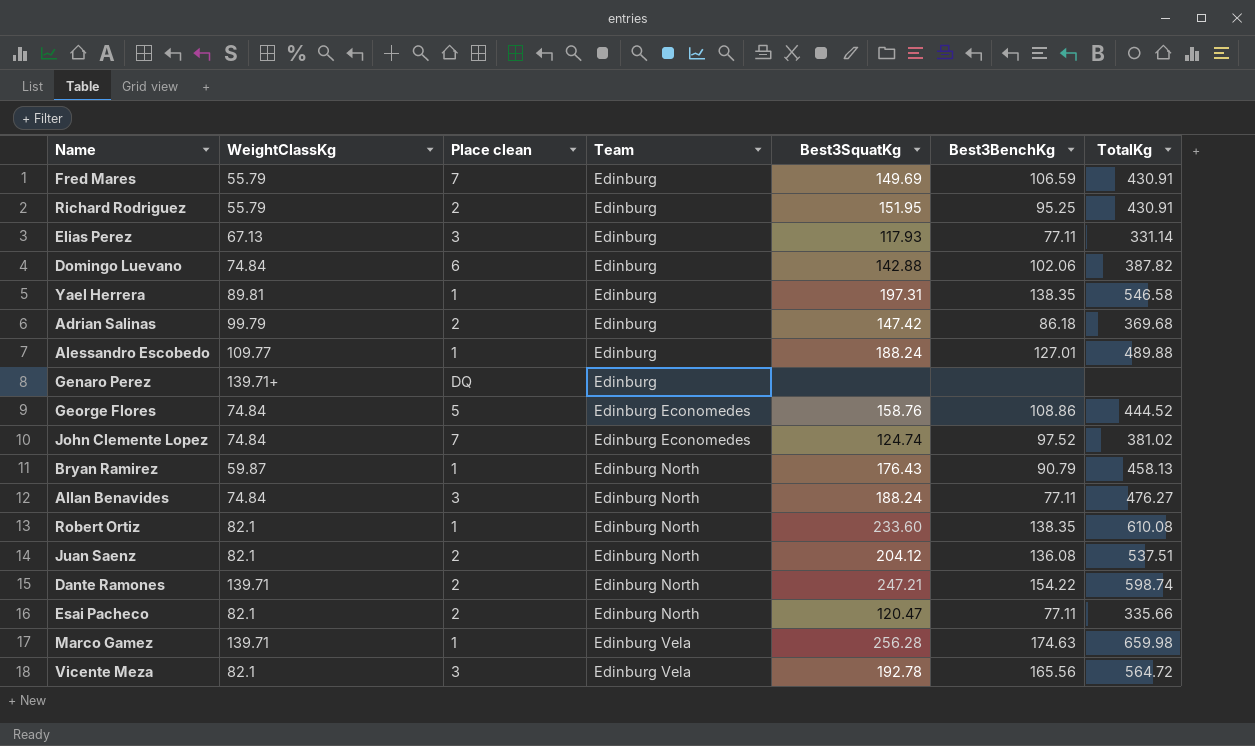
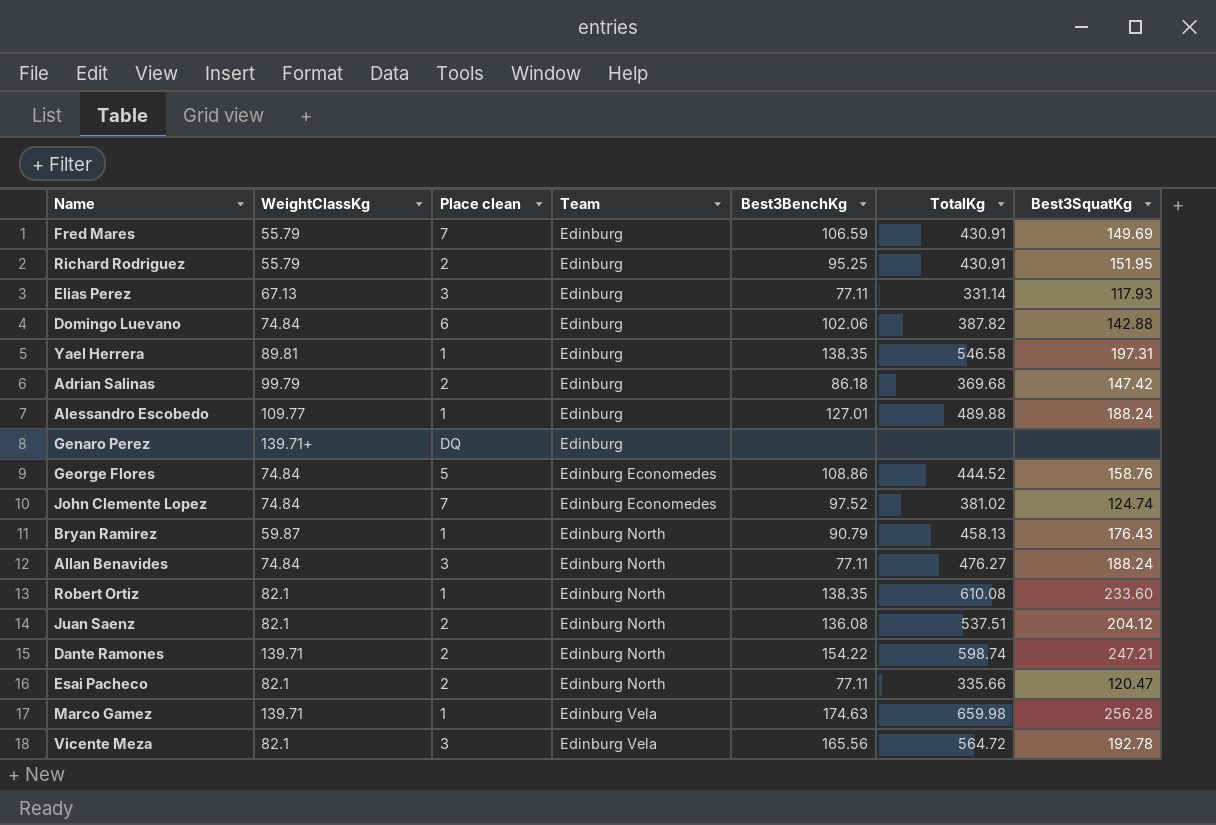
column Best3SquatKg | position: 5 -> 7

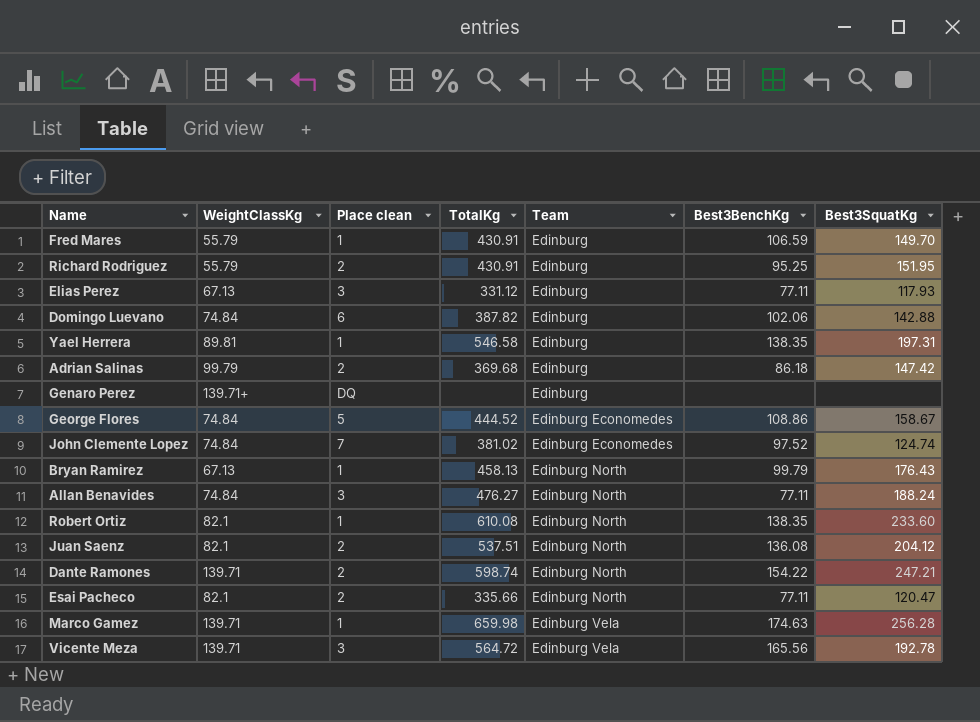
column TotalKg | position: 6 -> 4
row Alessandro Escobedo: 109.77 | 1 | Edinburg | 127.01 | 489.88 | 188.24 -> none
Fred Mares | Place clean: 7 -> 1
Fred Mares | Best3SquatKg: 149.69 -> 149.70
Elias Perez | TotalKg: 331.14 -> 331.12
George Flores | Best3SquatKg: 158.76 -> 158.67
Bryan Ramirez | WeightClassKg: 59.87 -> 67.13
Bryan Ramirez | Best3BenchKg: 90.79 -> 99.79
Vicente Meza | WeightClassKg: 82.1 -> 139.71

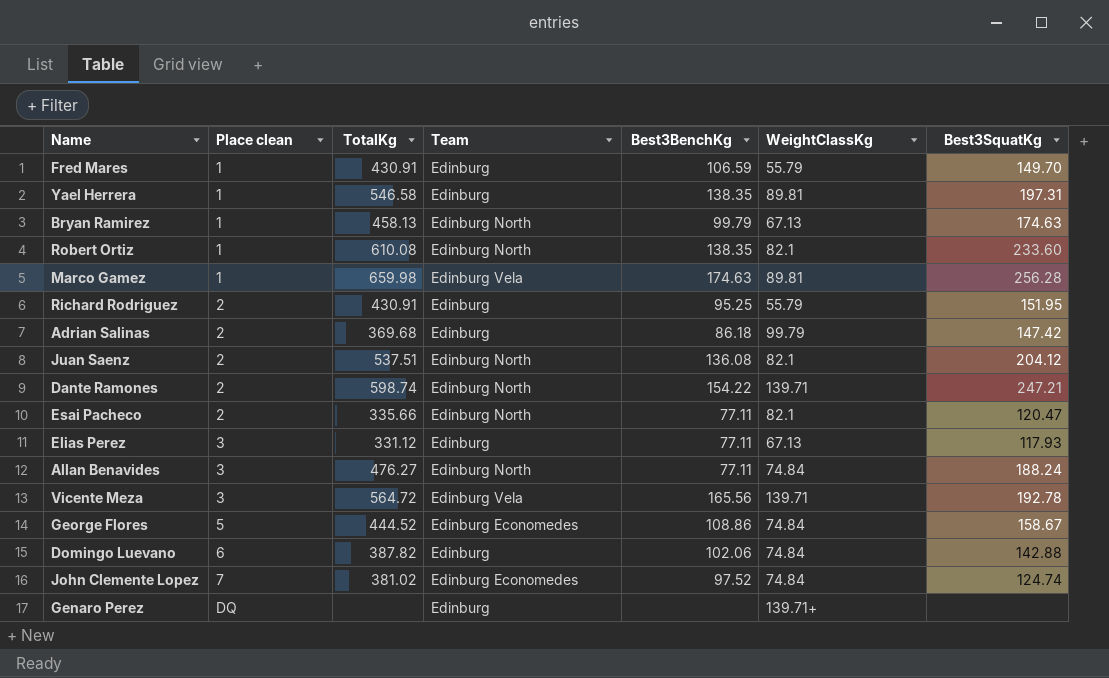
row order: Team ascending -> Place clean ascending
column WeightClassKg | position: 2 -> 6
Bryan Ramirez | Best3SquatKg: 176.43 -> 174.63
Marco Gamez | WeightClassKg: 139.71 -> 89.81

